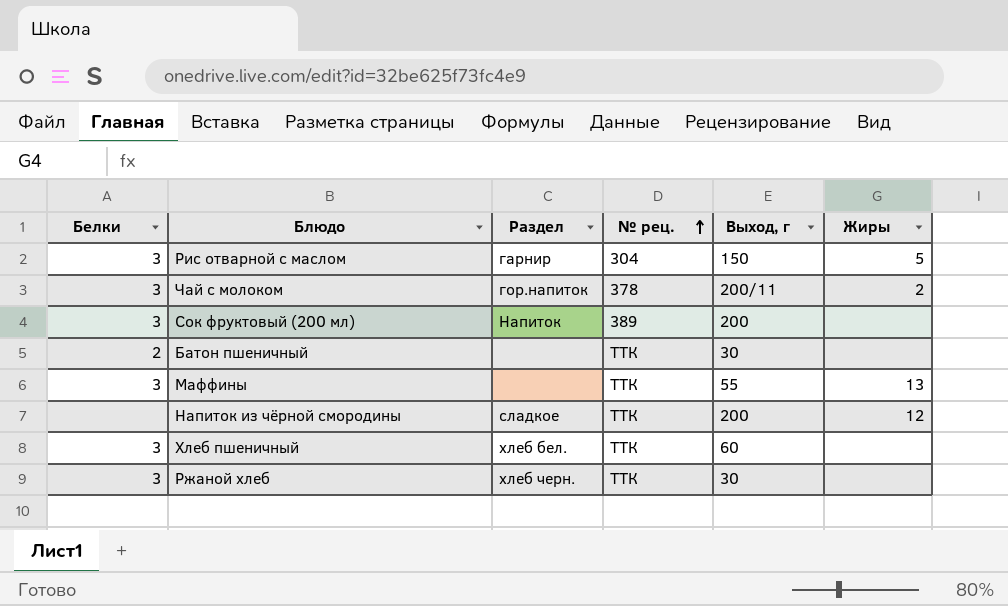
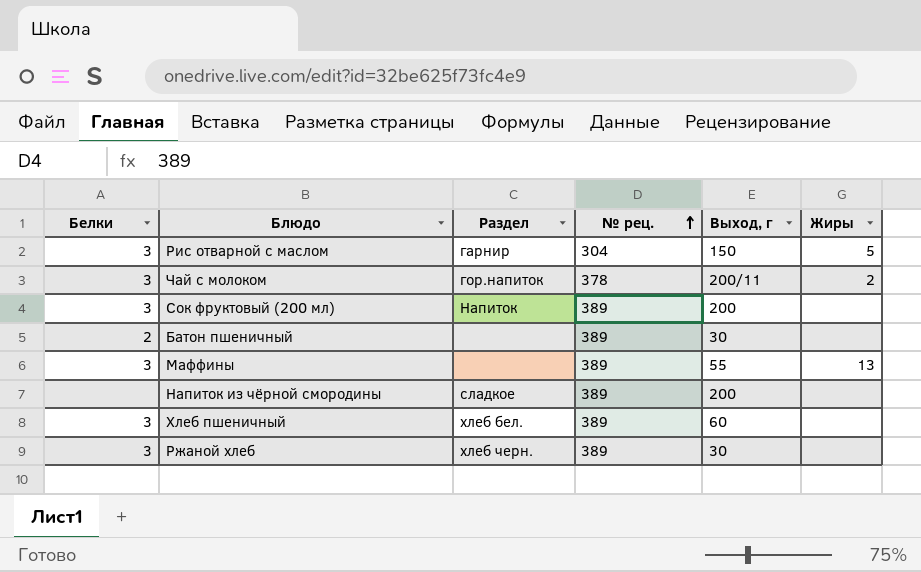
Батон пшеничный | № рец.: ТТК -> 389
Маффины | № рец.: ТТК -> 389
Напиток из чёрной смородины | № рец.: ТТК -> 389
Напиток из чёрной смородины | Жиры: 12 -> none
Хлеб пшеничный | № рец.: ТТК -> 389
Ржаной хлеб | № рец.: ТТК -> 389

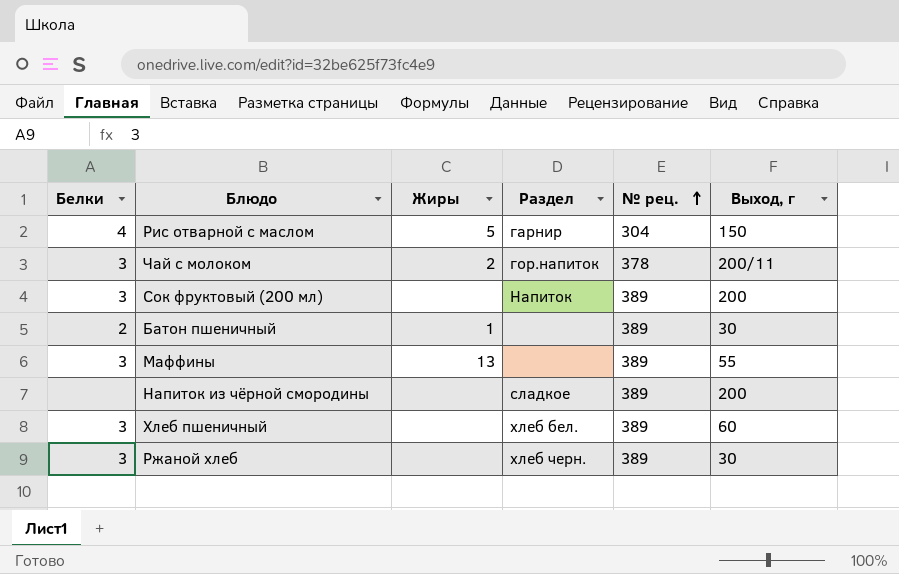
column Жиры | position: 6 -> 3
Рис отварной с маслом | Белки: 3 -> 4
Батон пшеничный | Жиры: none -> 1

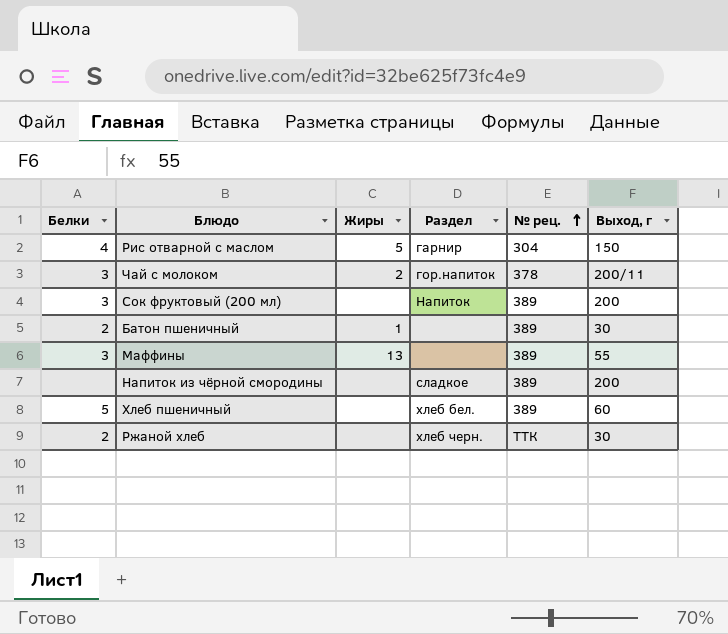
Хлеб пшеничный | Белки: 3 -> 5
Ржаной хлеб | Белки: 3 -> 2
Ржаной хлеб | № рец.: 389 -> ТТК

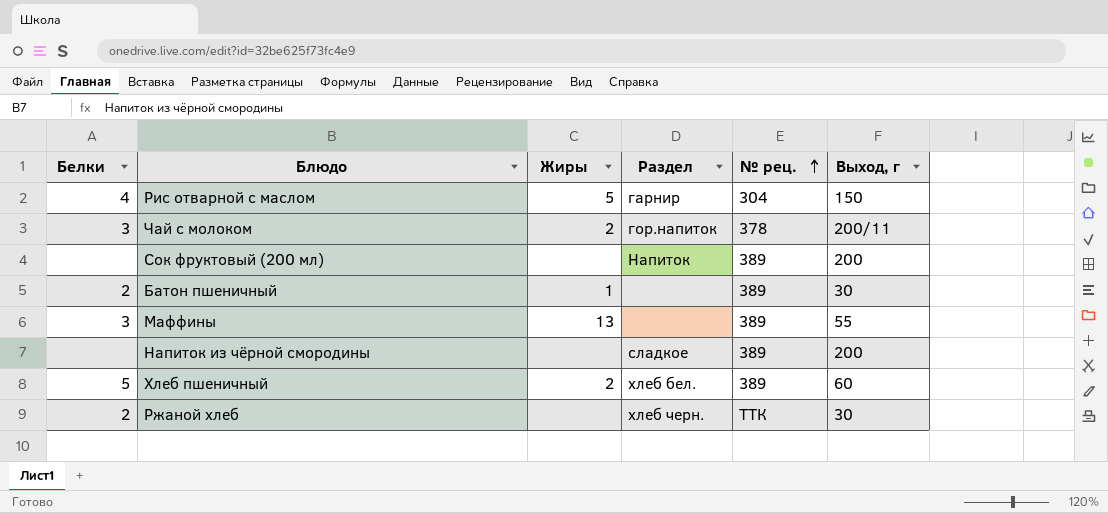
Сок фруктовый (200 мл) | Белки: 3 -> none
Хлеб пшеничный | Жиры: none -> 2

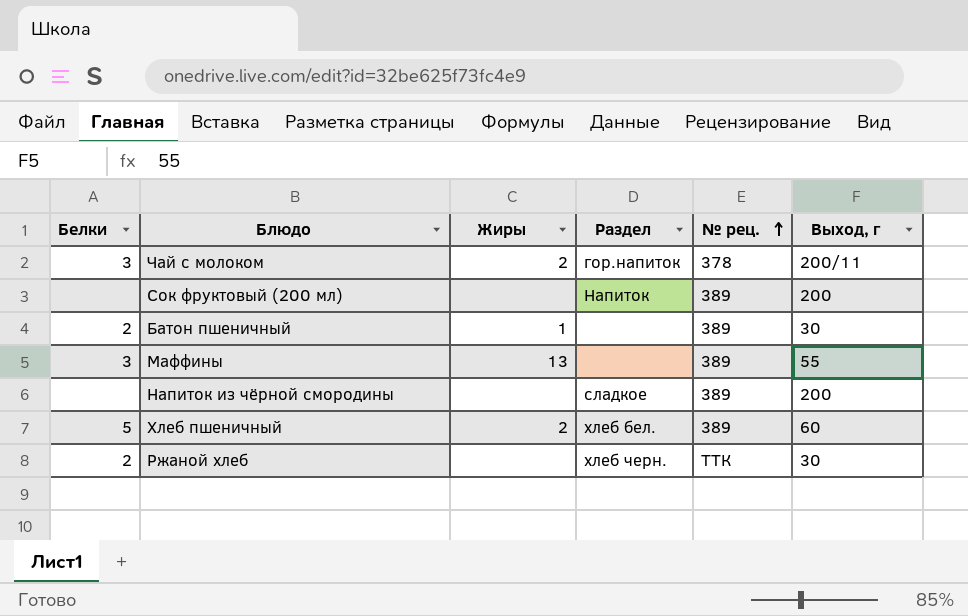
row Рис отварной с маслом: 4 | 5 | гарнир | 304 | 150 -> none

